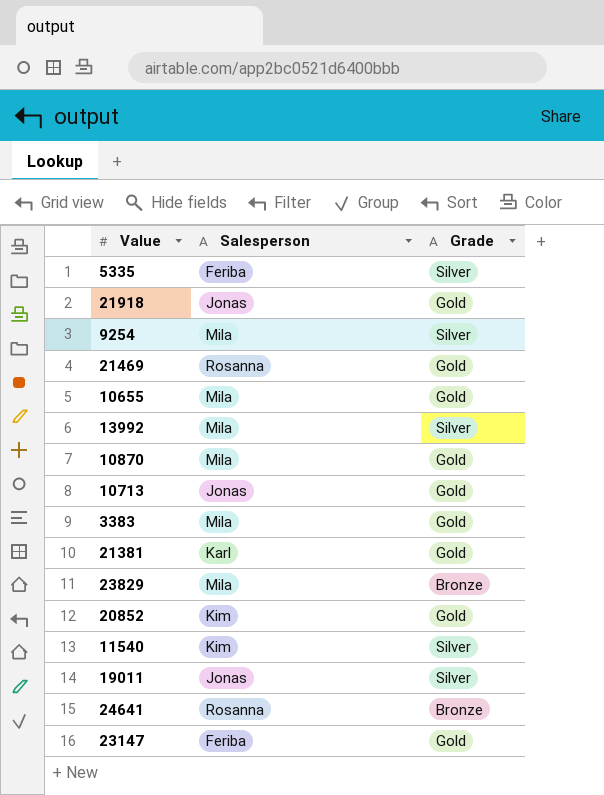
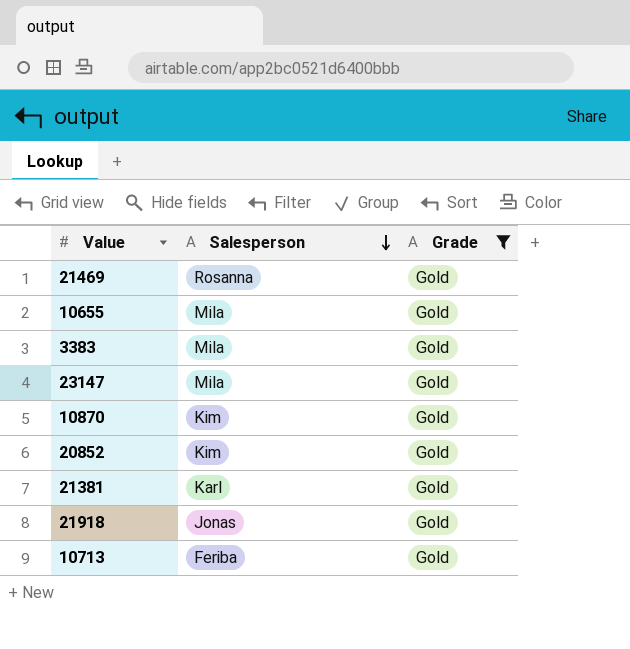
filter: none -> Grade = Gold
row order: none -> Salesperson descending
23147 | Salesperson: Feriba -> Mila
10870 | Salesperson: Mila -> Kim
10713 | Salesperson: Jonas -> Feriba

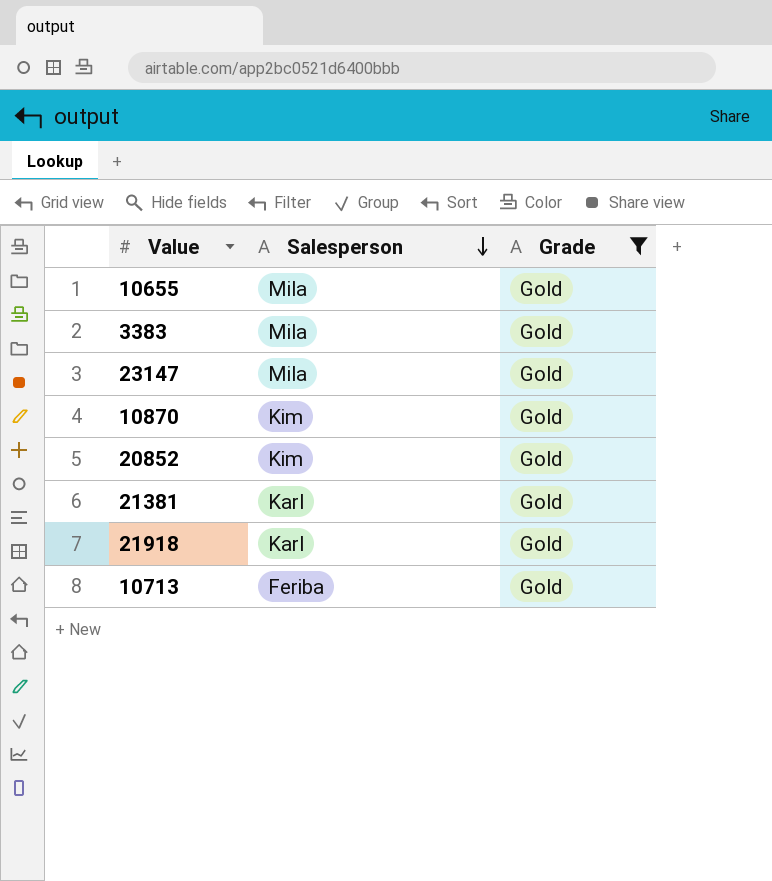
row 21469: Rosanna | Gold -> none
21918 | Salesperson: Jonas -> Karl

